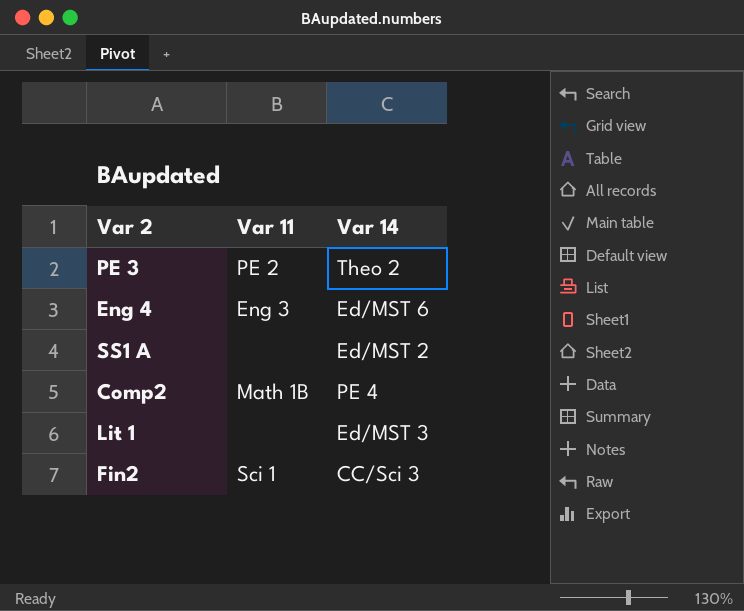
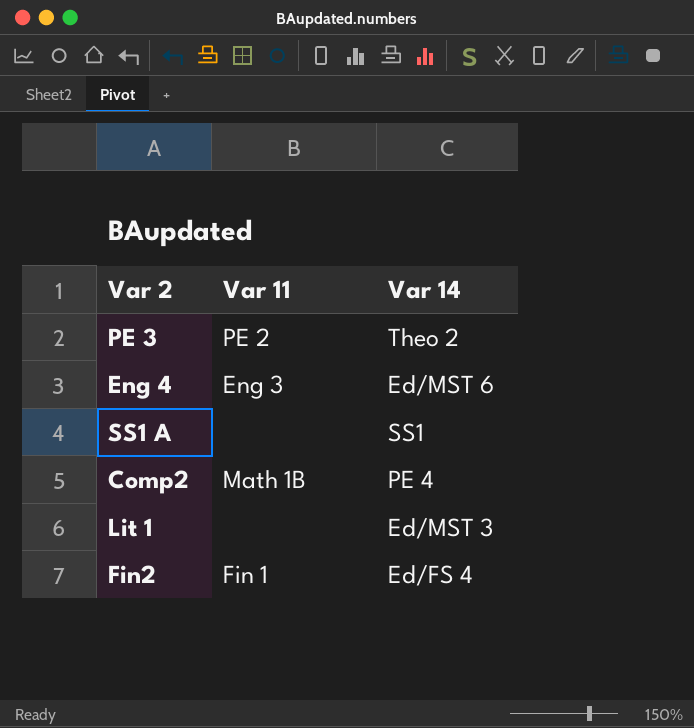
SS1 A | Var 14: Ed/MST 2 -> SS1
Fin2 | Var 11: Sci 1 -> Fin 1
Fin2 | Var 14: CC/Sci 3 -> Ed/FS 4

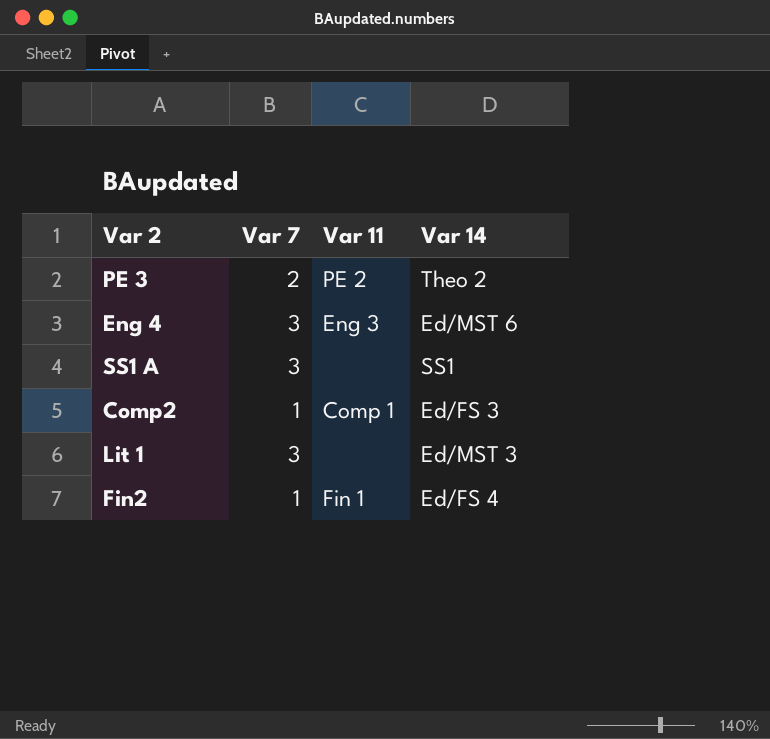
column Var 7 | position: none -> 2
Comp2 | Var 11: Math 1B -> Comp 1
Comp2 | Var 14: PE 4 -> Ed/FS 3

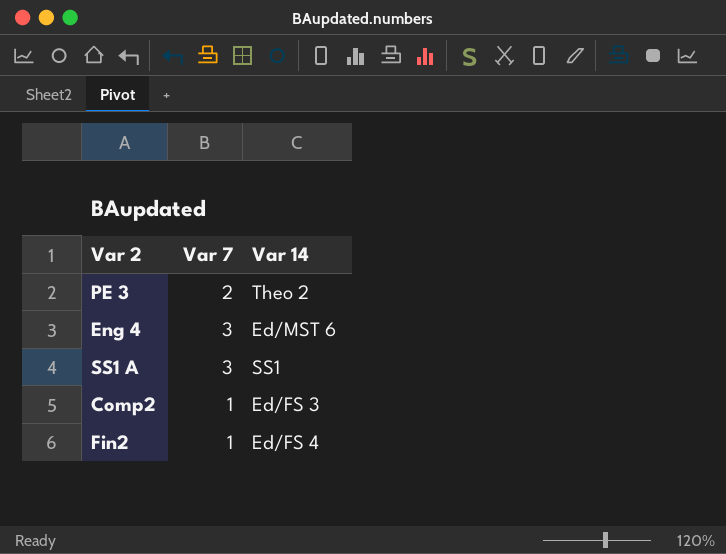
column Var 11 | position: 3 -> none
row Lit 1: 3 | none | Ed/MST 3 -> none

